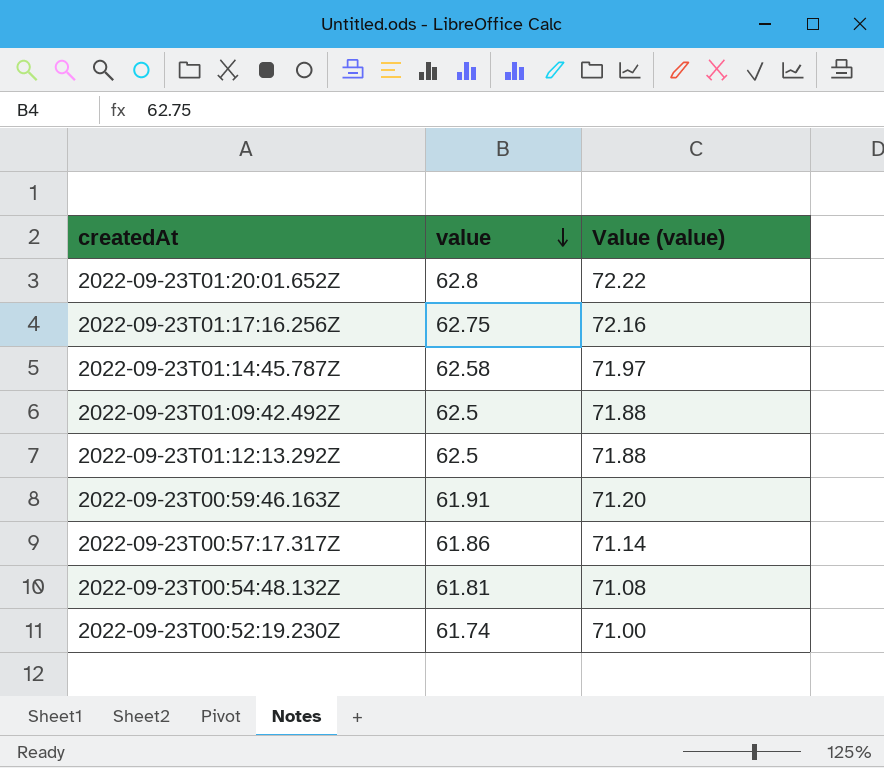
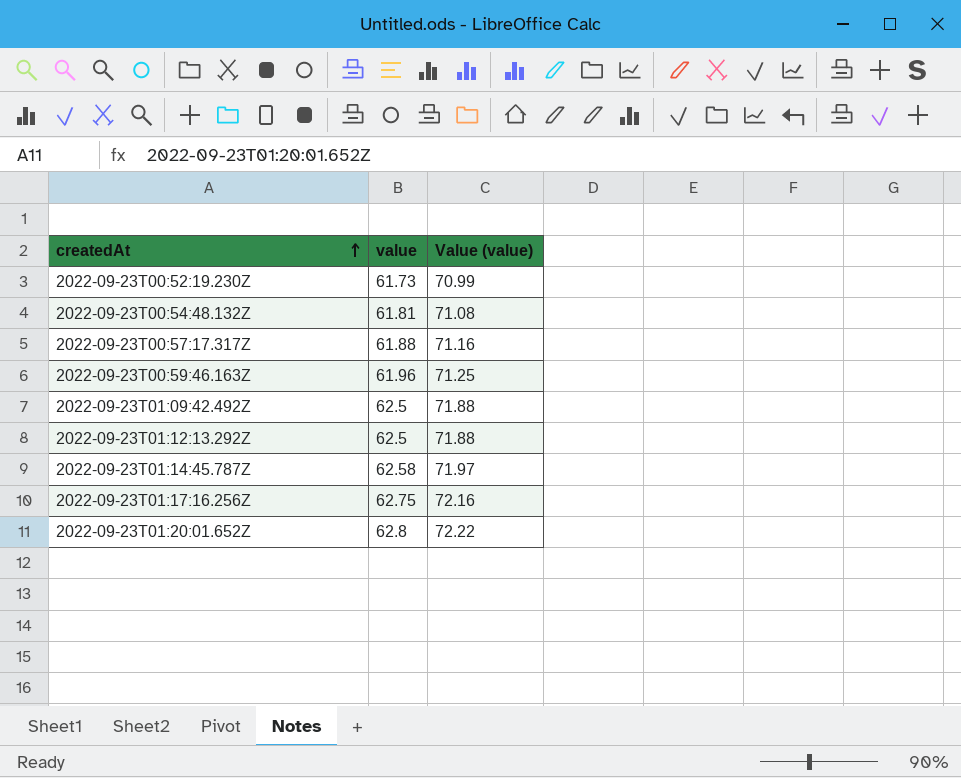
row order: value descending -> createdAt ascending
2022-09-23T00:52:19.230Z | value: 61.74 -> 61.73
2022-09-23T00:52:19.230Z | Value (value): 71.00 -> 70.99
2022-09-23T00:57:17.317Z | value: 61.86 -> 61.88
2022-09-23T00:57:17.317Z | Value (value): 71.14 -> 71.16
2022-09-23T00:59:46.163Z | value: 61.91 -> 61.96
2022-09-23T00:59:46.163Z | Value (value): 71.20 -> 71.25

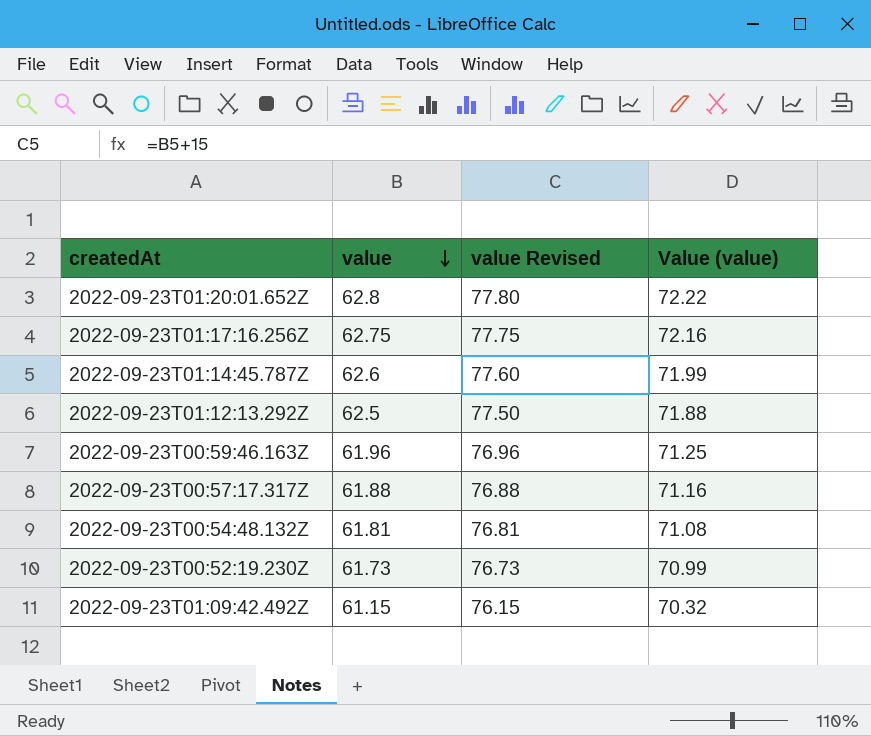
row order: createdAt ascending -> value descending
column value Revised | formula: none -> [value] + 15
2022-09-23T01:14:45.787Z | value: 62.58 -> 62.6
2022-09-23T01:14:45.787Z | Value (value): 71.97 -> 71.99
2022-09-23T01:09:42.492Z | value: 62.5 -> 61.15
2022-09-23T01:09:42.492Z | Value (value): 71.88 -> 70.32

